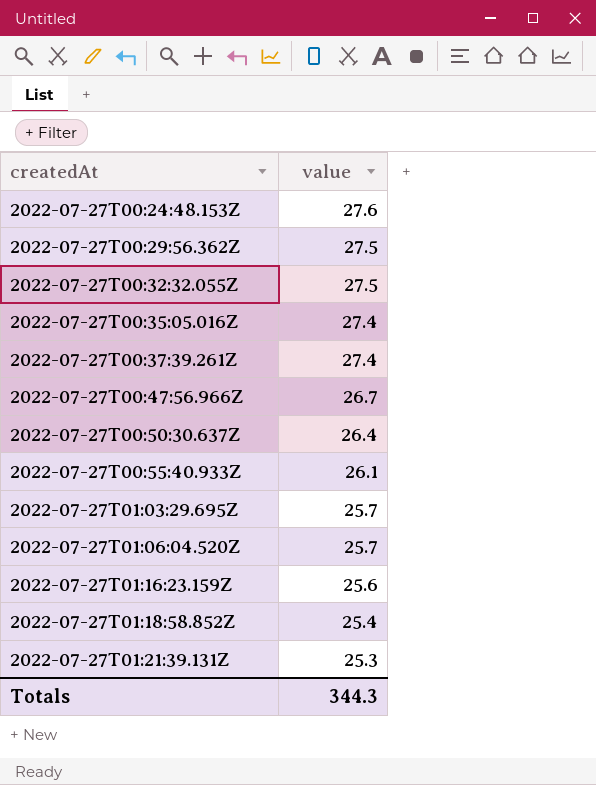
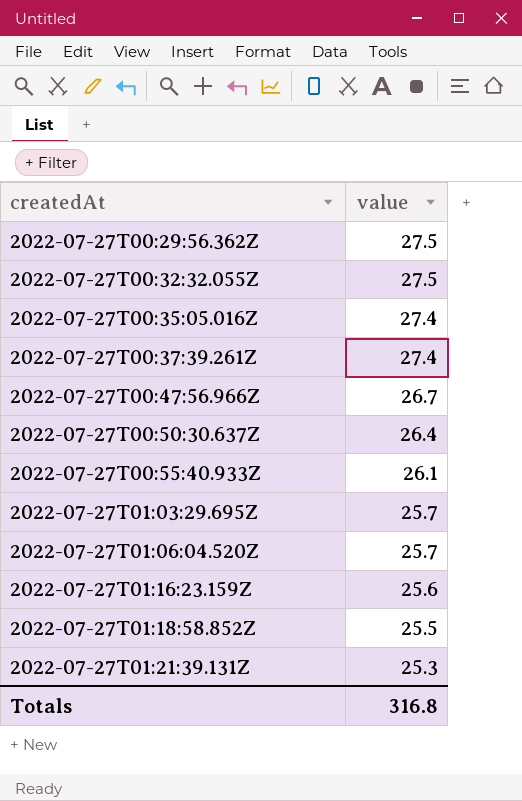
row 2022-07-27T00:24:48.153Z: 27.6 -> none
2022-07-27T01:18:58.852Z | value: 25.4 -> 25.5
Totals | value: 344.3 -> 316.8

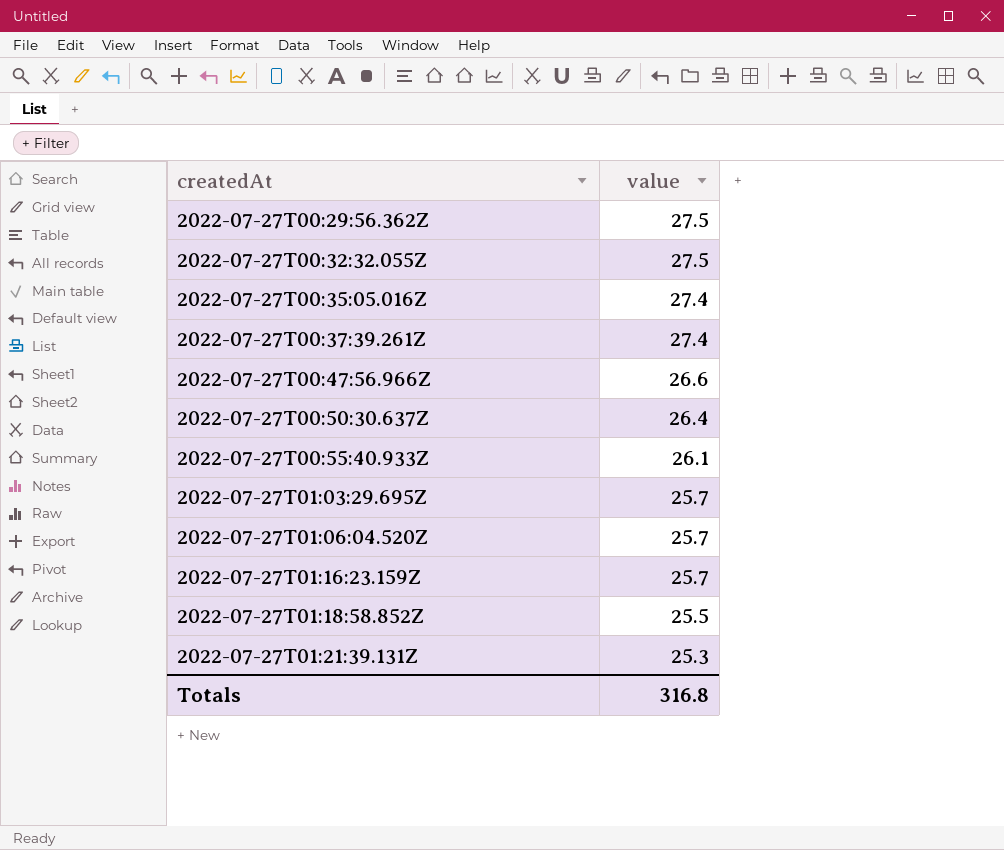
2022-07-27T00:47:56.966Z | value: 26.7 -> 26.6
2022-07-27T01:16:23.159Z | value: 25.6 -> 25.7

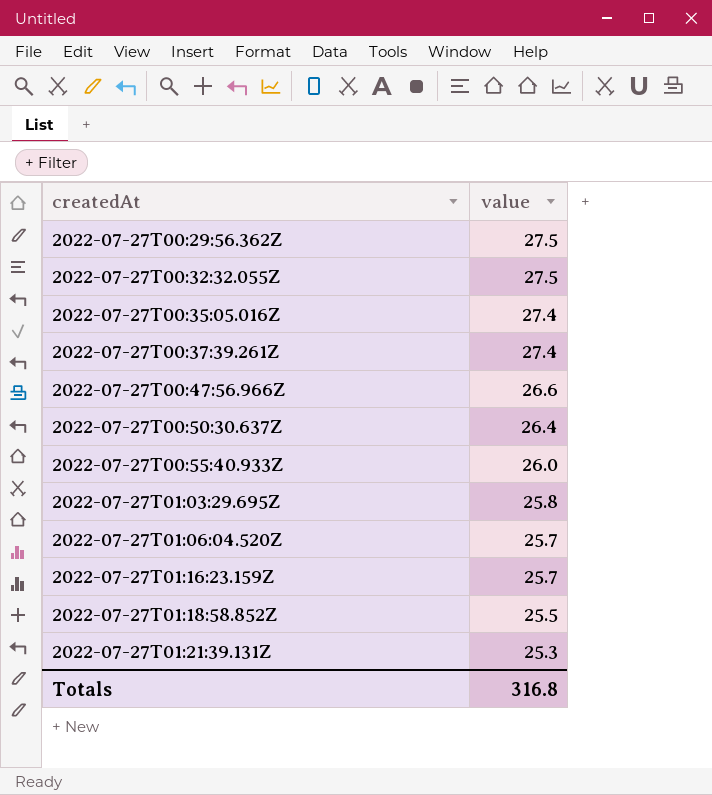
2022-07-27T00:55:40.933Z | value: 26.1 -> 26.0
2022-07-27T01:03:29.695Z | value: 25.7 -> 25.8

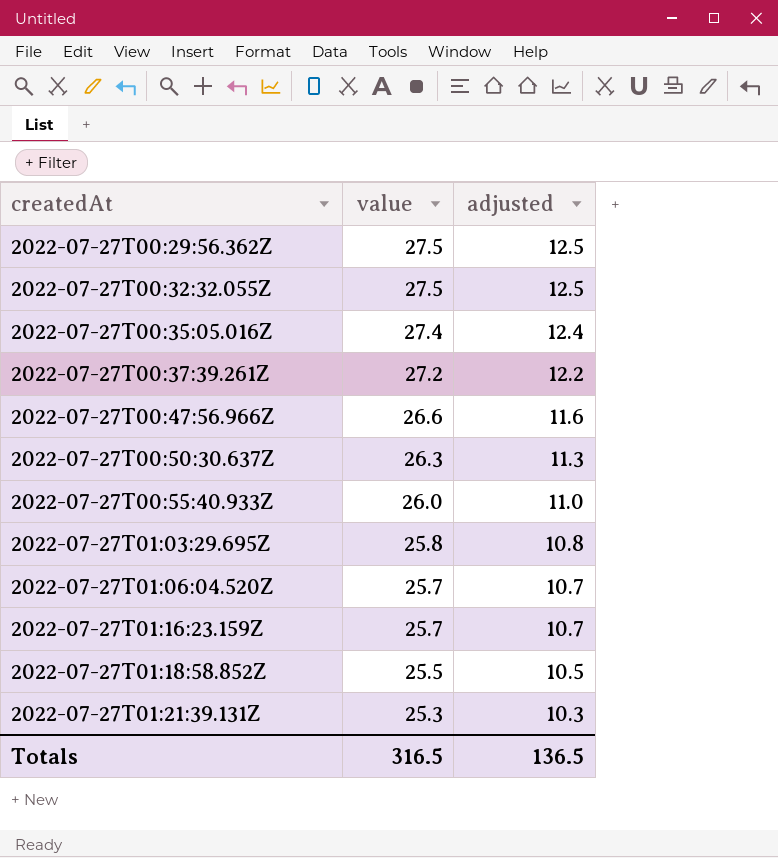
column adjusted | formula: none -> [value] - 15
2022-07-27T00:37:39.261Z | value: 27.4 -> 27.2
2022-07-27T00:50:30.637Z | value: 26.4 -> 26.3
Totals | value: 316.8 -> 316.5

